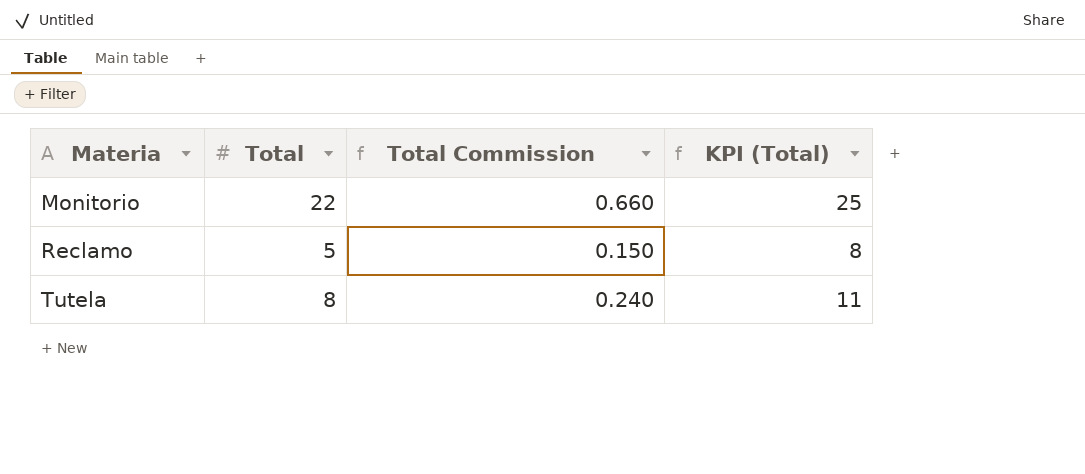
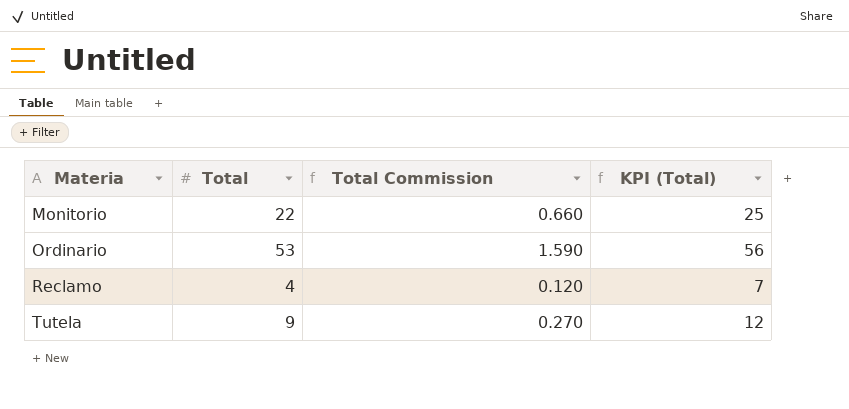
row Ordinario: none -> 53 | 1.590 | 56
Reclamo | Total: 5 -> 4
Reclamo | Total Commission: 0.150 -> 0.120
Reclamo | KPI (Total): 8 -> 7
Tutela | Total: 8 -> 9
Tutela | Total Commission: 0.240 -> 0.270
Tutela | KPI (Total): 11 -> 12

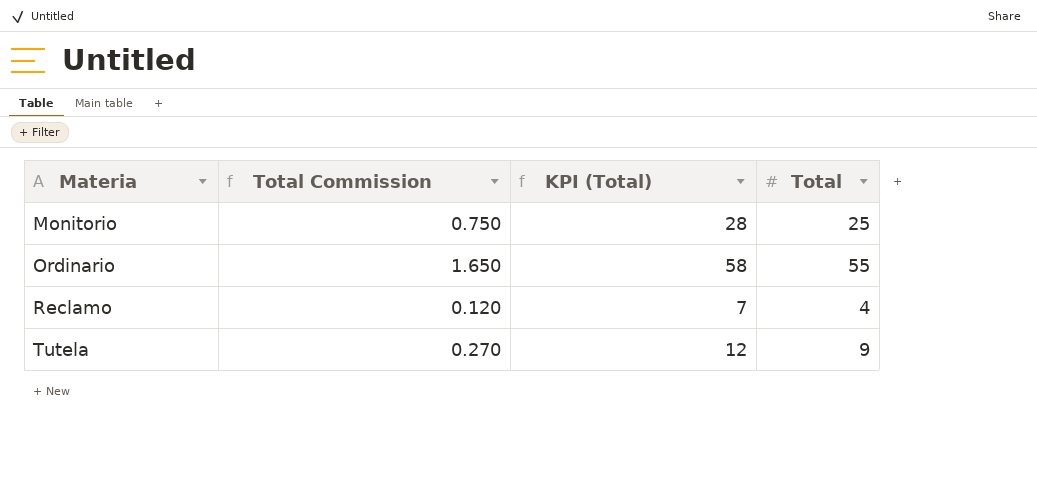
column Total | position: 2 -> 4
Monitorio | Total Commission: 0.660 -> 0.750
Monitorio | KPI (Total): 25 -> 28
Monitorio | Total: 22 -> 25
Ordinario | Total Commission: 1.590 -> 1.650
Ordinario | KPI (Total): 56 -> 58
Ordinario | Total: 53 -> 55

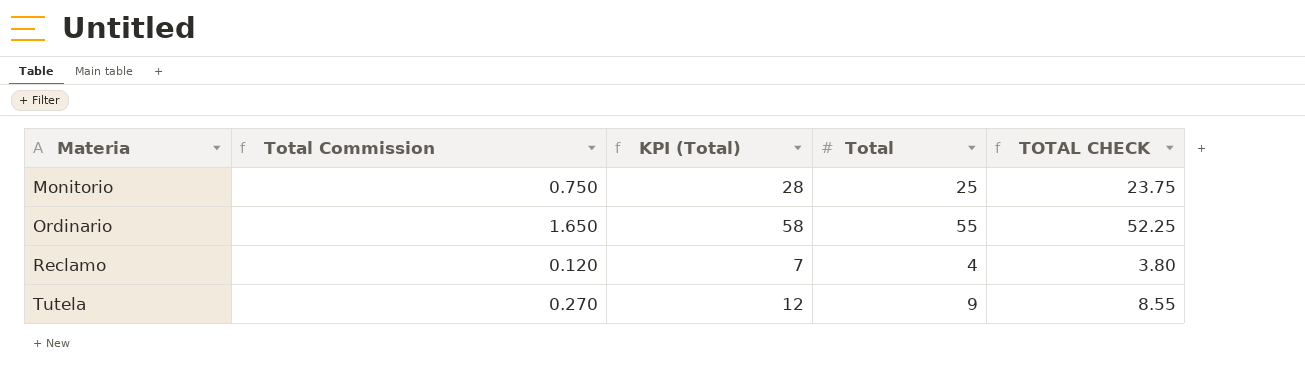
column TOTAL CHECK | formula: none -> [Total] * 0.95

